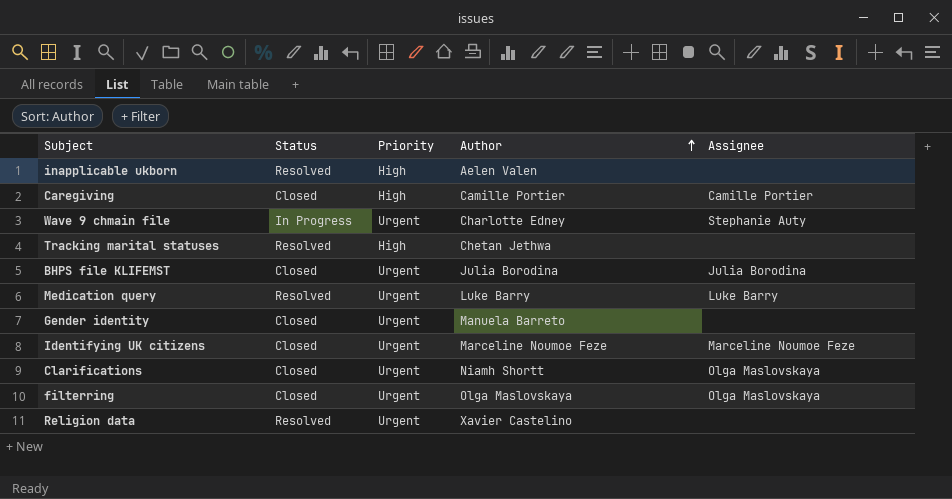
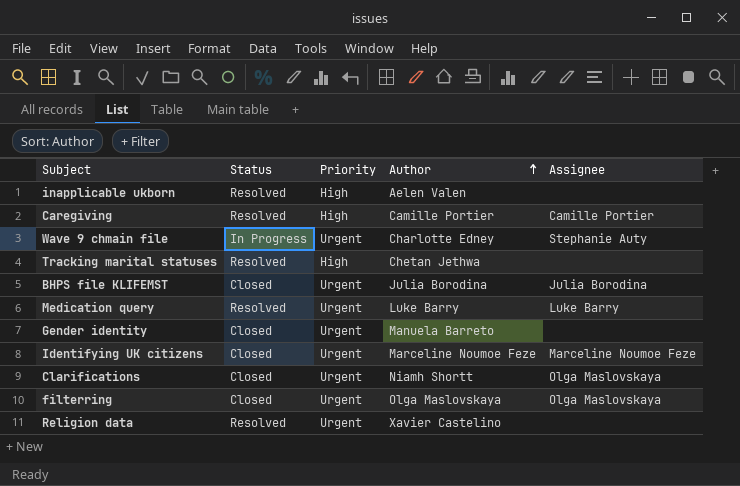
Caregiving | Status: Closed -> Resolved

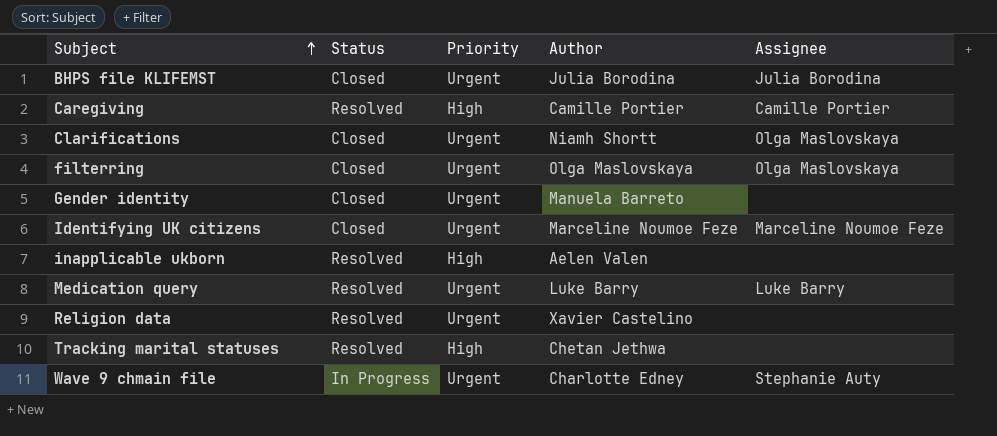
row order: Author ascending -> Subject ascending

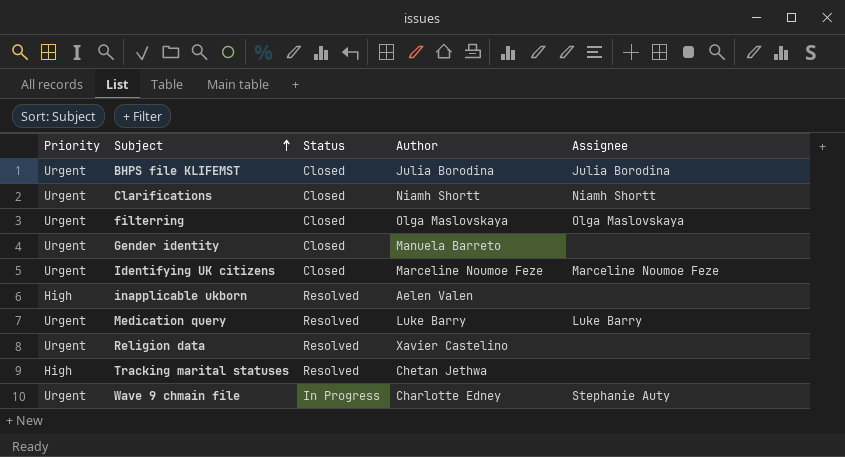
column Priority | position: 3 -> 1
row Caregiving: Resolved | High | Camille Portier | Camille Portier -> none
Clarifications | Assignee: Olga Maslovskaya -> Niamh Shortt

